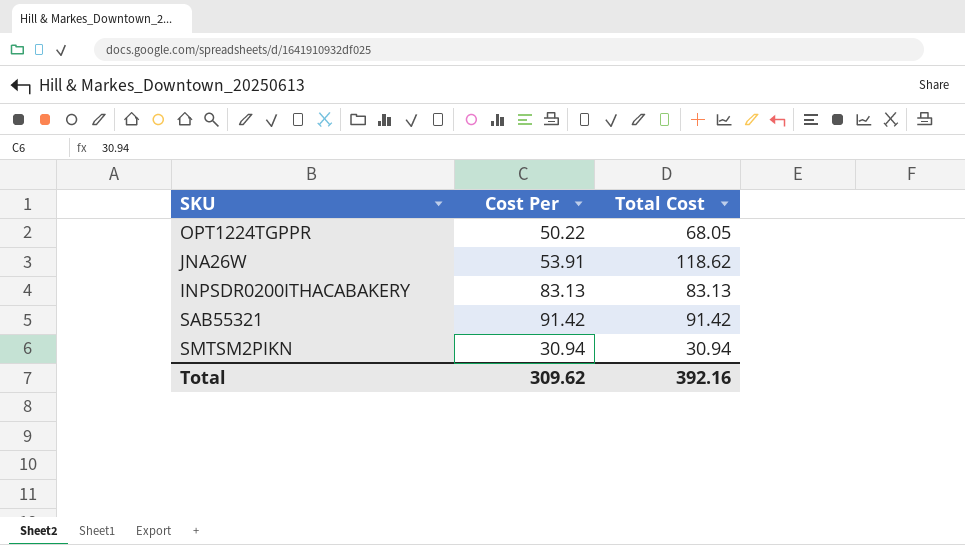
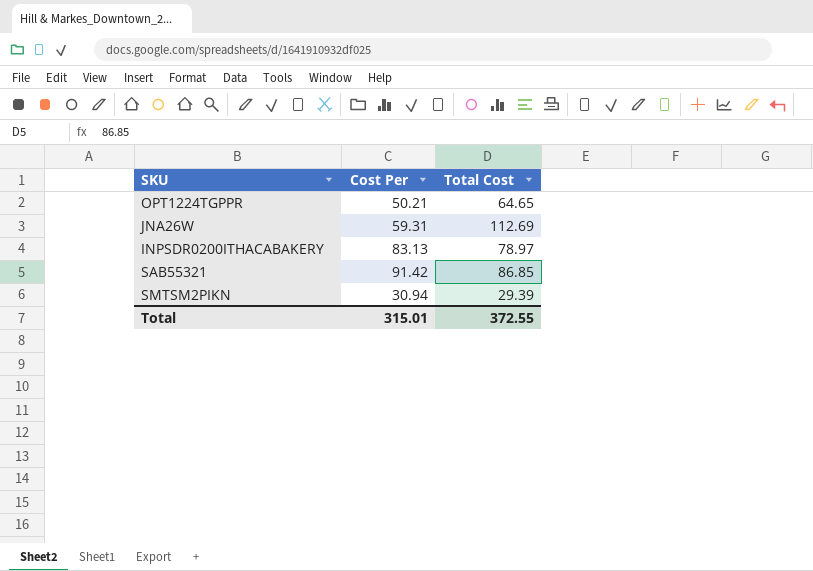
OPT1224TGPPR | Cost Per: 50.22 -> 50.21
OPT1224TGPPR | Total Cost: 68.05 -> 64.65
JNA26W | Cost Per: 53.91 -> 59.31
JNA26W | Total Cost: 118.62 -> 112.69
INPSDR0200ITHACABAKERY | Total Cost: 83.13 -> 78.97
SAB55321 | Total Cost: 91.42 -> 86.85
SMTSM2PIKN | Total Cost: 30.94 -> 29.39
Total | Cost Per: 309.62 -> 315.01
Total | Total Cost: 392.16 -> 372.55

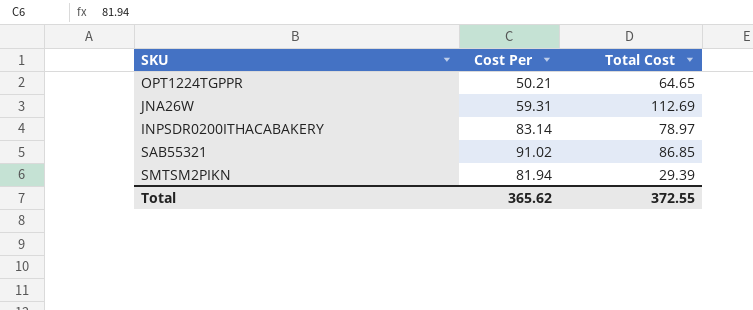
INPSDR0200ITHACABAKERY | Cost Per: 83.13 -> 83.14
SAB55321 | Cost Per: 91.42 -> 91.02
SMTSM2PIKN | Cost Per: 30.94 -> 81.94
Total | Cost Per: 315.01 -> 365.62

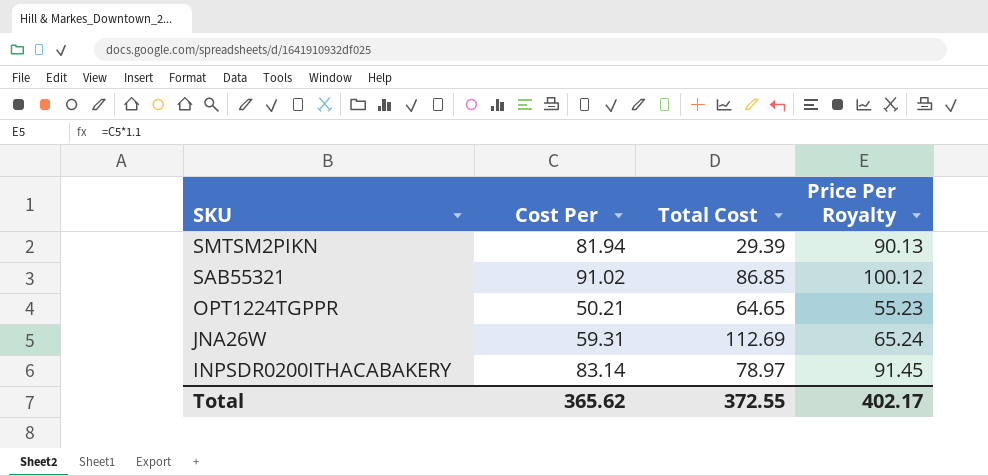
row order: none -> SKU descending
column Price Per Royalty | formula: none -> [Cost Per] * 1.1

